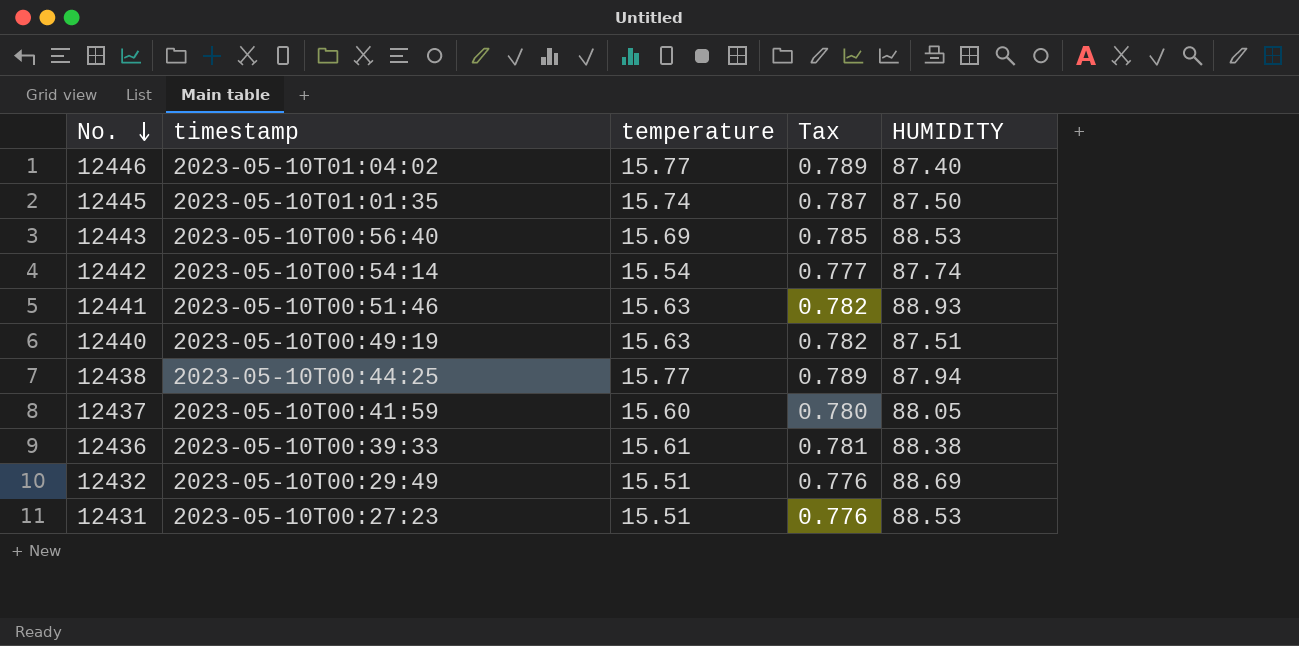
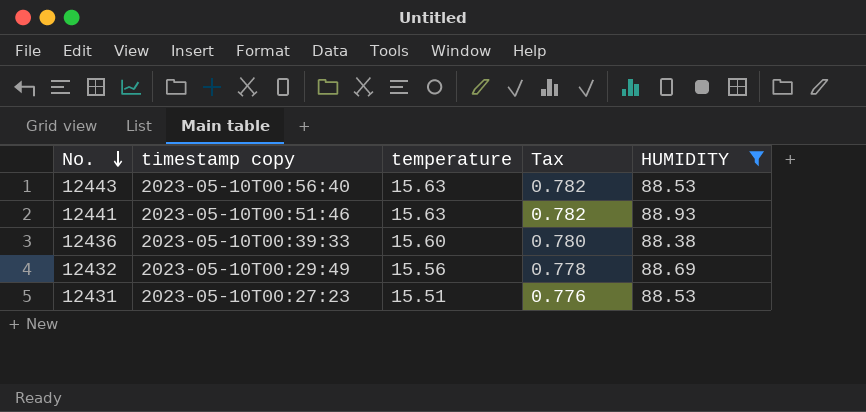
filter: none -> HUMIDITY >= 88.38
column name: timestamp -> timestamp copy
12443 | temperature: 15.69 -> 15.63
12443 | Tax: 0.785 -> 0.782
12436 | temperature: 15.61 -> 15.60
12436 | Tax: 0.781 -> 0.780
12432 | temperature: 15.51 -> 15.56
12432 | Tax: 0.776 -> 0.778

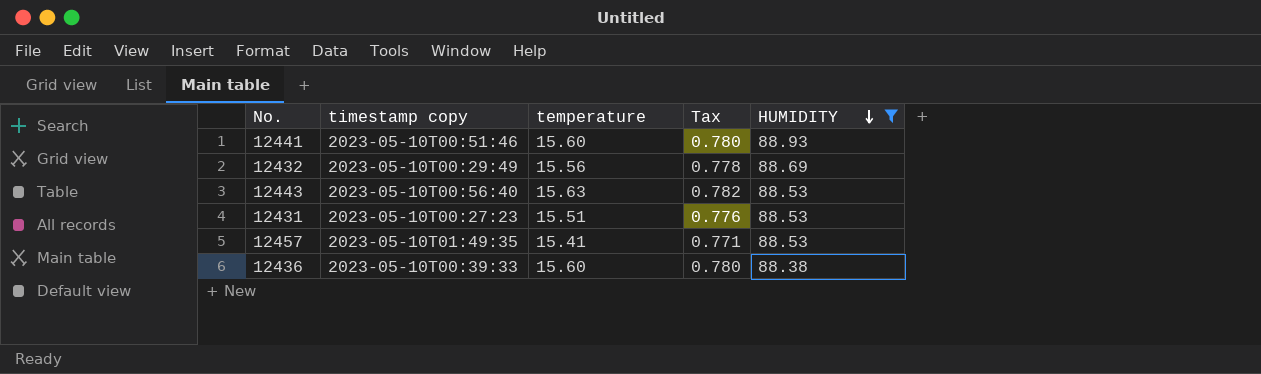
row order: No. descending -> HUMIDITY descending
12441 | temperature: 15.63 -> 15.60
12441 | Tax: 0.782 -> 0.780
row 12457: none -> 2023-05-10T01:49:35 | 15.41 | 0.771 | 88.53

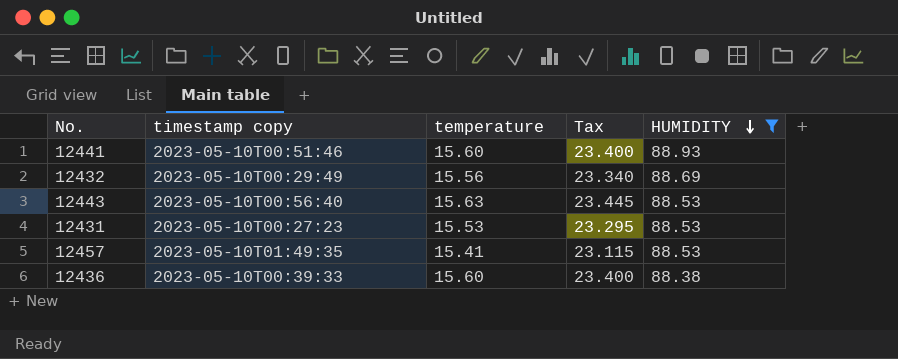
column Tax | formula: [temperature] * 0.05 -> [temperature] * 1.5
12431 | temperature: 15.51 -> 15.53

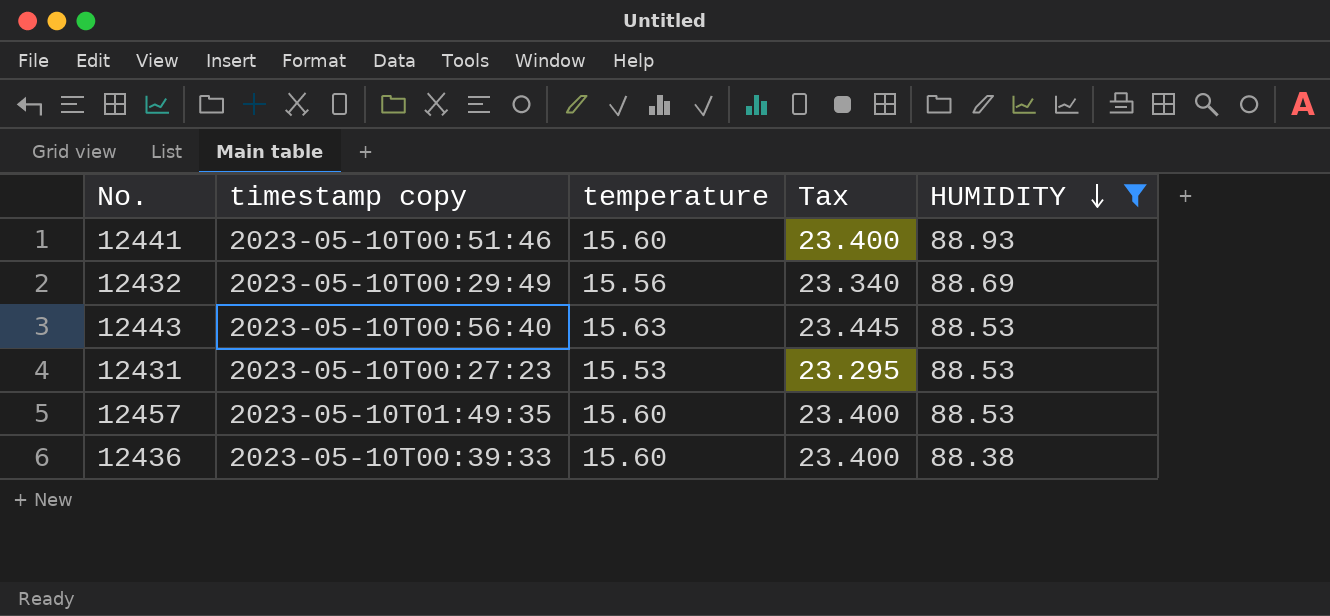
12457 | temperature: 15.41 -> 15.60
12457 | Tax: 23.115 -> 23.400

